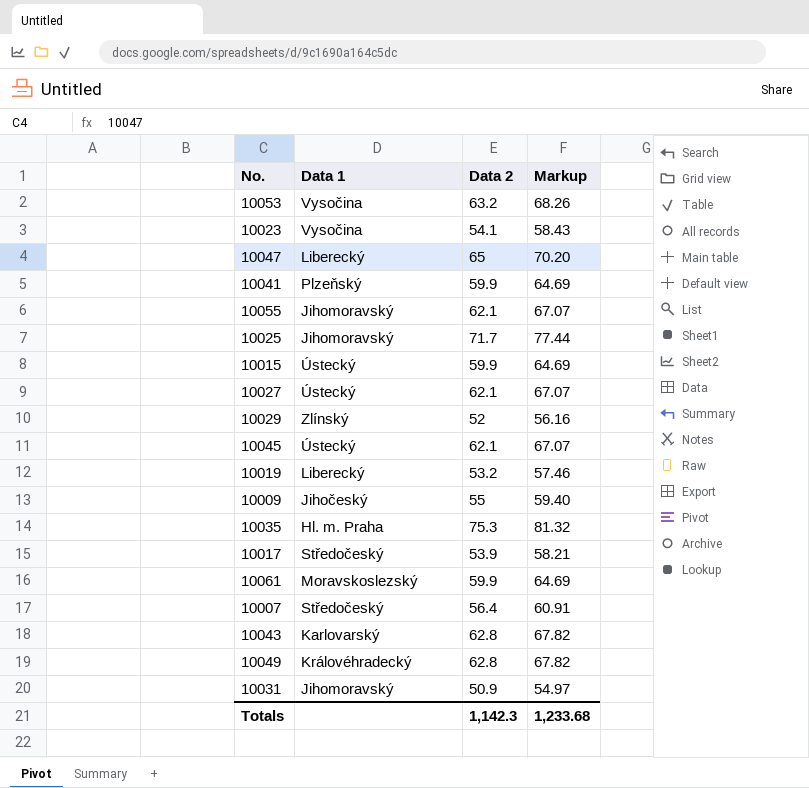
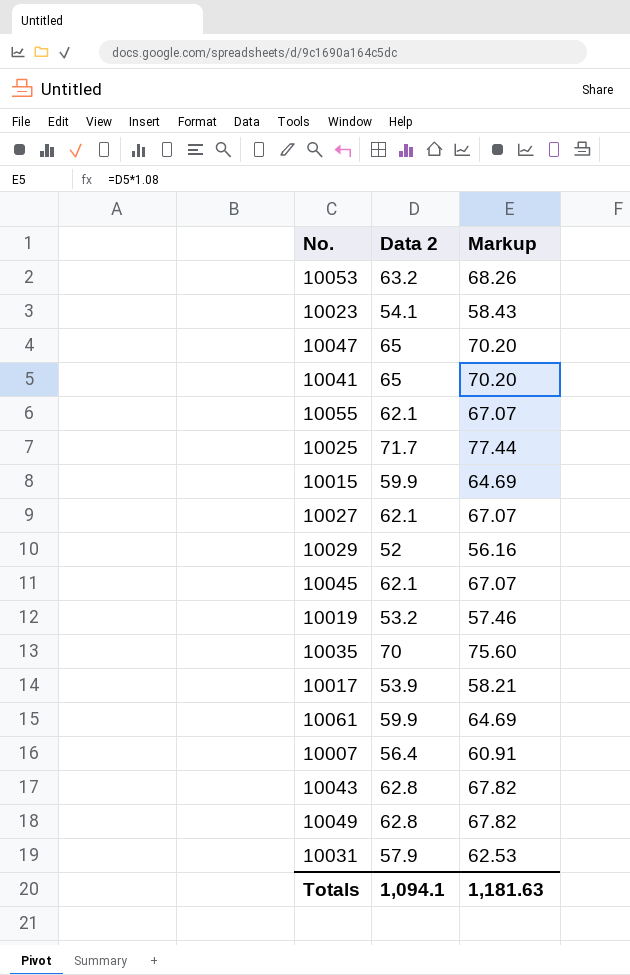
column Data 1 | position: 2 -> none
row 10009: Jihočeský | 55 | 59.40 -> none
10041 | Data 2: 59.9 -> 65
10041 | Markup: 64.69 -> 70.20
10035 | Data 2: 75.3 -> 70
10035 | Markup: 81.32 -> 75.60
10031 | Data 2: 50.9 -> 57.9
10031 | Markup: 54.97 -> 62.53
Totals | Data 2: 1,142.3 -> 1,094.1
Totals | Markup: 1,233.68 -> 1,181.63

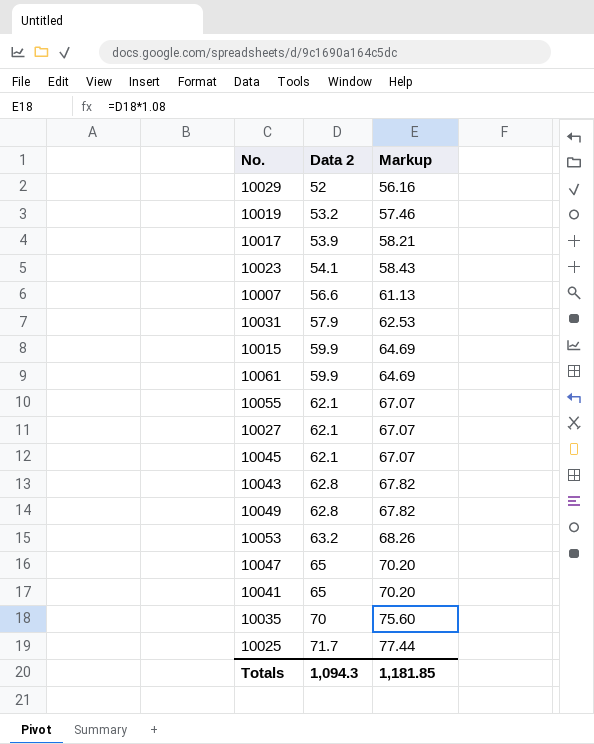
row order: none -> Data 2 ascending
10007 | Data 2: 56.4 -> 56.6
10007 | Markup: 60.91 -> 61.13
Totals | Data 2: 1,094.1 -> 1,094.3
Totals | Markup: 1,181.63 -> 1,181.85

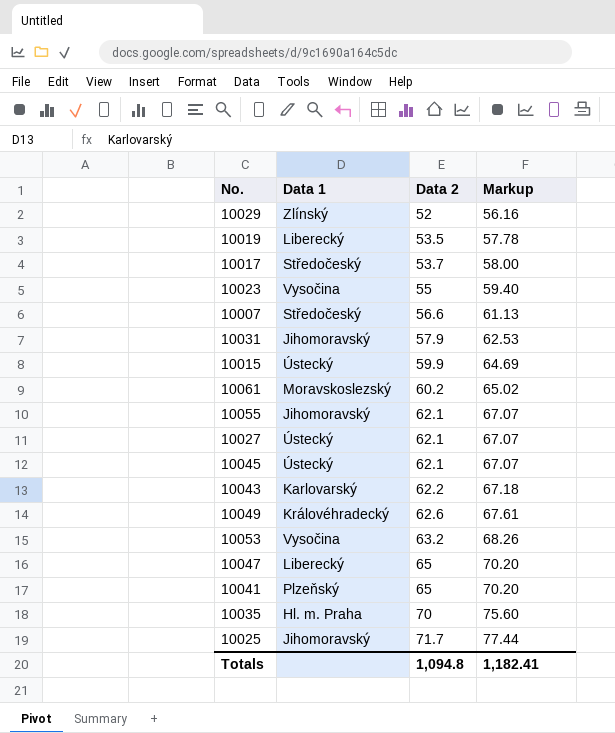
column Data 1 | position: none -> 2
10019 | Data 2: 53.2 -> 53.5
10019 | Markup: 57.46 -> 57.78
10017 | Data 2: 53.9 -> 53.7
10017 | Markup: 58.21 -> 58.00
10023 | Data 2: 54.1 -> 55
10023 | Markup: 58.43 -> 59.40
10061 | Data 2: 59.9 -> 60.2
10061 | Markup: 64.69 -> 65.02
10043 | Data 2: 62.8 -> 62.2
10043 | Markup: 67.82 -> 67.18
10049 | Data 2: 62.8 -> 62.6
10049 | Markup: 67.82 -> 67.61
Totals | Data 2: 1,094.3 -> 1,094.8
Totals | Markup: 1,181.85 -> 1,182.41

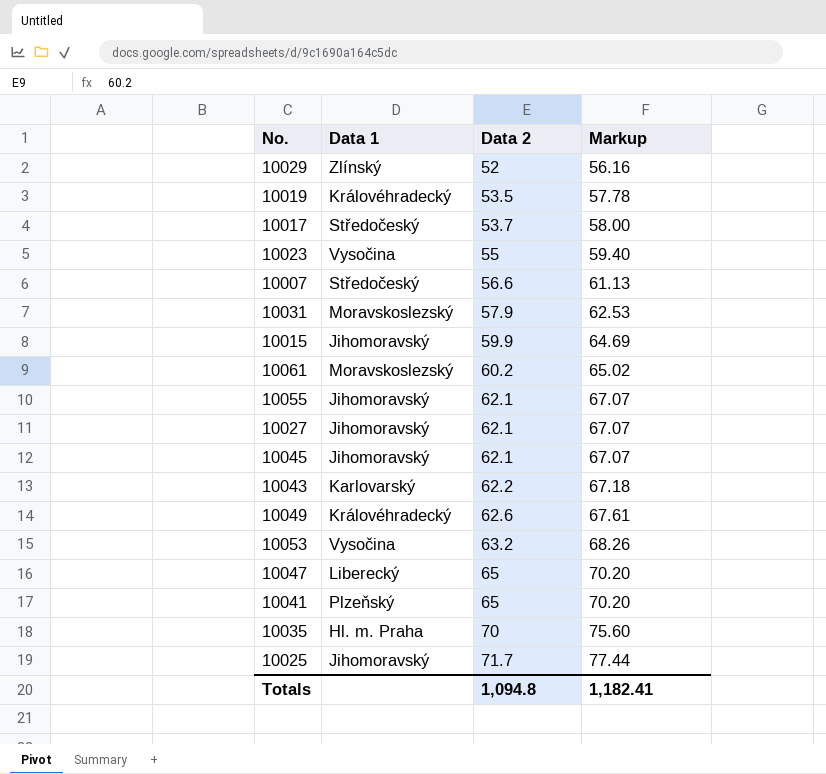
10019 | Data 1: Liberecký -> Královéhradecký
10031 | Data 1: Jihomoravský -> Moravskoslezský
10015 | Data 1: Ústecký -> Jihomoravský
10027 | Data 1: Ústecký -> Jihomoravský
10045 | Data 1: Ústecký -> Jihomoravský

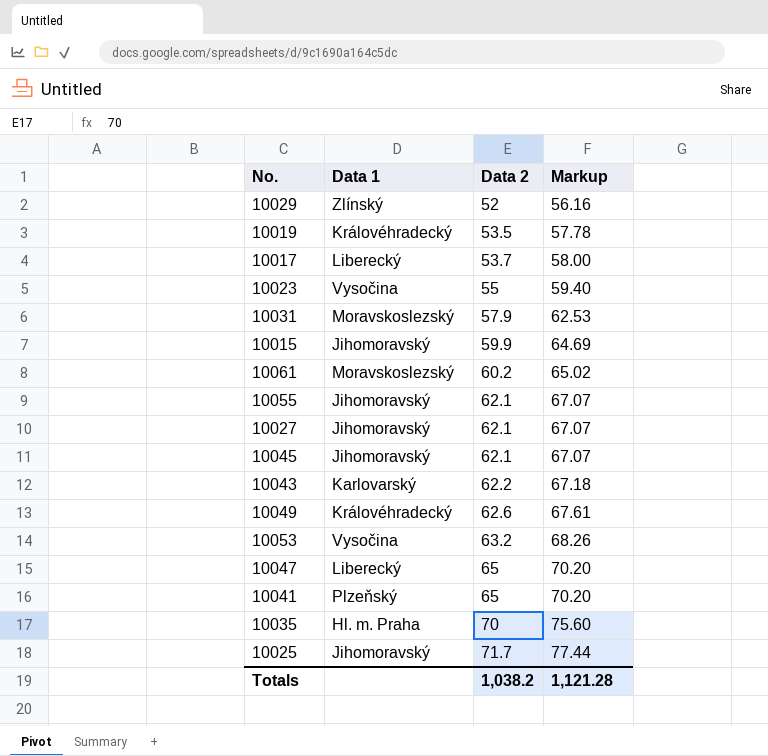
row 10007: Středočeský | 56.6 | 61.13 -> none
10017 | Data 1: Středočeský -> Liberecký
Totals | Data 2: 1,094.8 -> 1,038.2
Totals | Markup: 1,182.41 -> 1,121.28

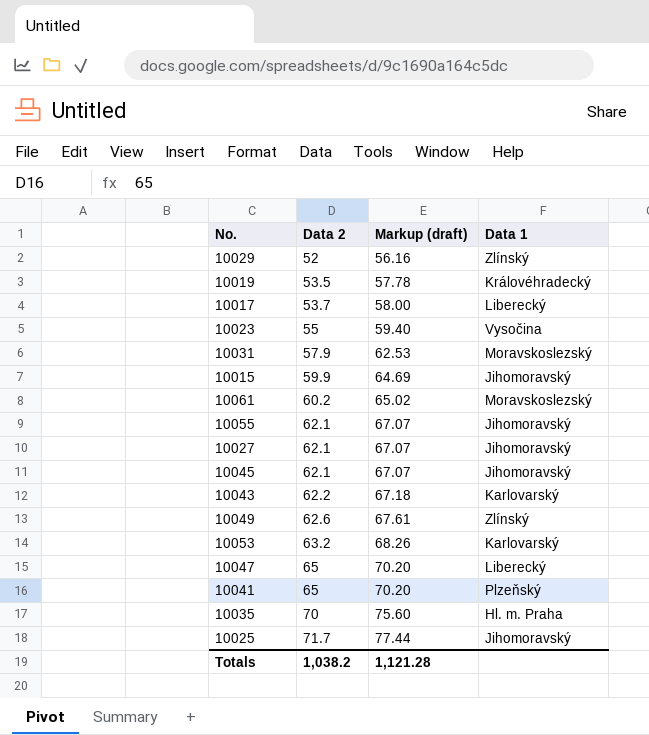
column name: Markup -> Markup (draft)
column Data 1 | position: 2 -> 4
10049 | Data 1: Královéhradecký -> Zlínský
10053 | Data 1: Vysočina -> Karlovarský

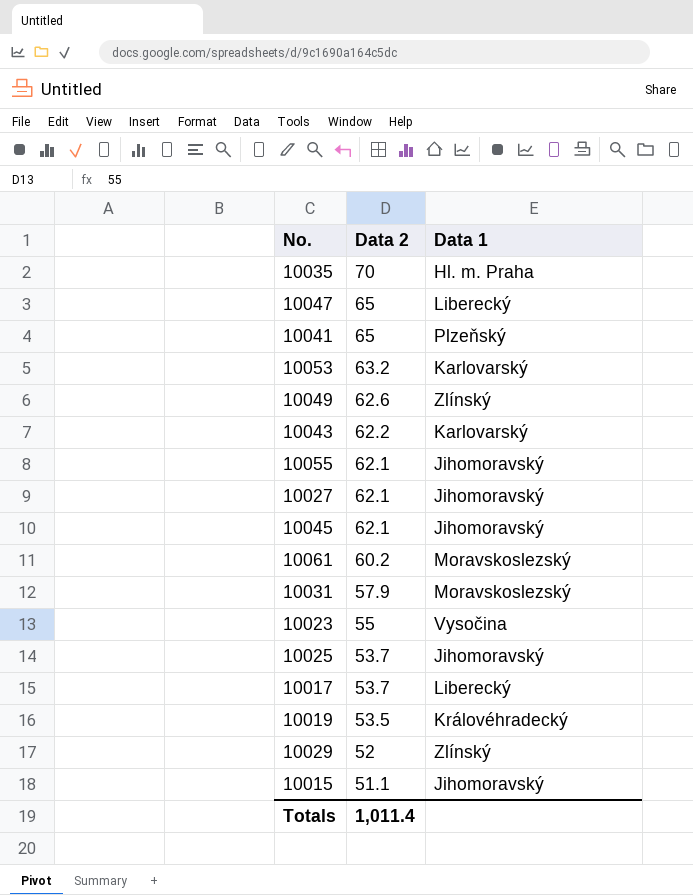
row order: Data 2 ascending -> Data 2 descending
column Markup (draft) | formula: [Data 2] * 1.08 -> none
10025 | Data 2: 71.7 -> 53.7
10015 | Data 2: 59.9 -> 51.1
Totals | Data 2: 1,038.2 -> 1,011.4

